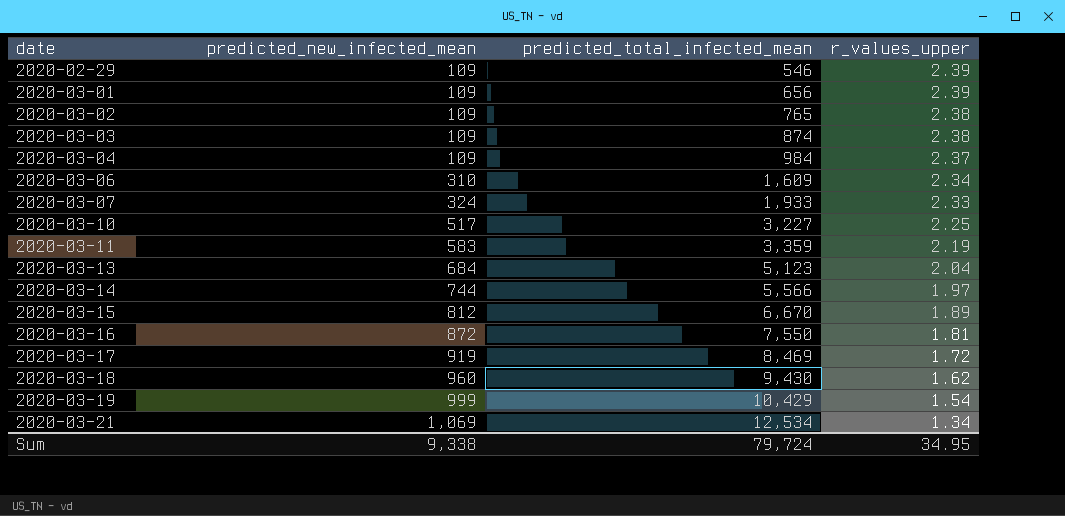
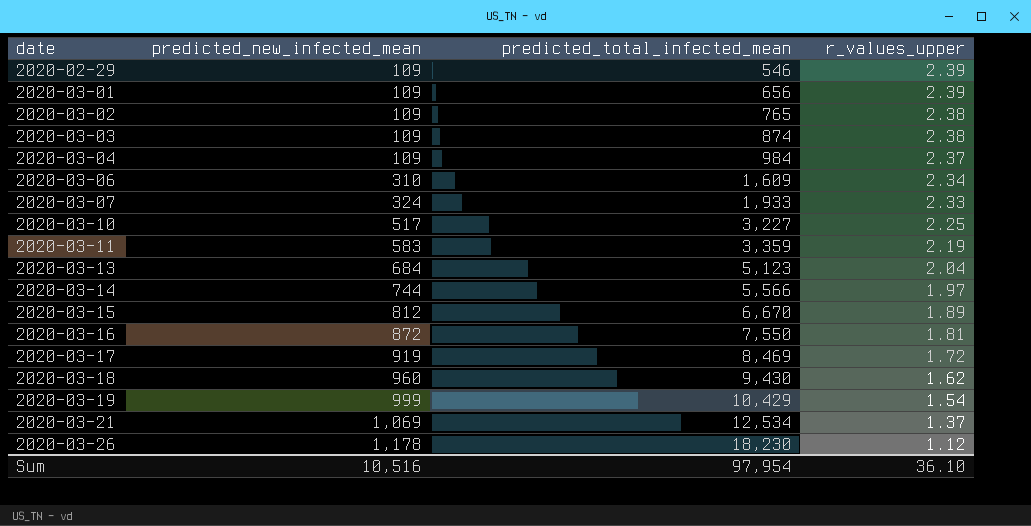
2020-03-21 | r_values_upper: 1.34 -> 1.37
row 2020-03-26: none -> 1,178 | 18,230 | 1.12
Sum | predicted_new_infected_mean: 9,338 -> 10,516
Sum | predicted_total_infected_mean: 79,724 -> 97,954
Sum | r_values_upper: 34.95 -> 36.10

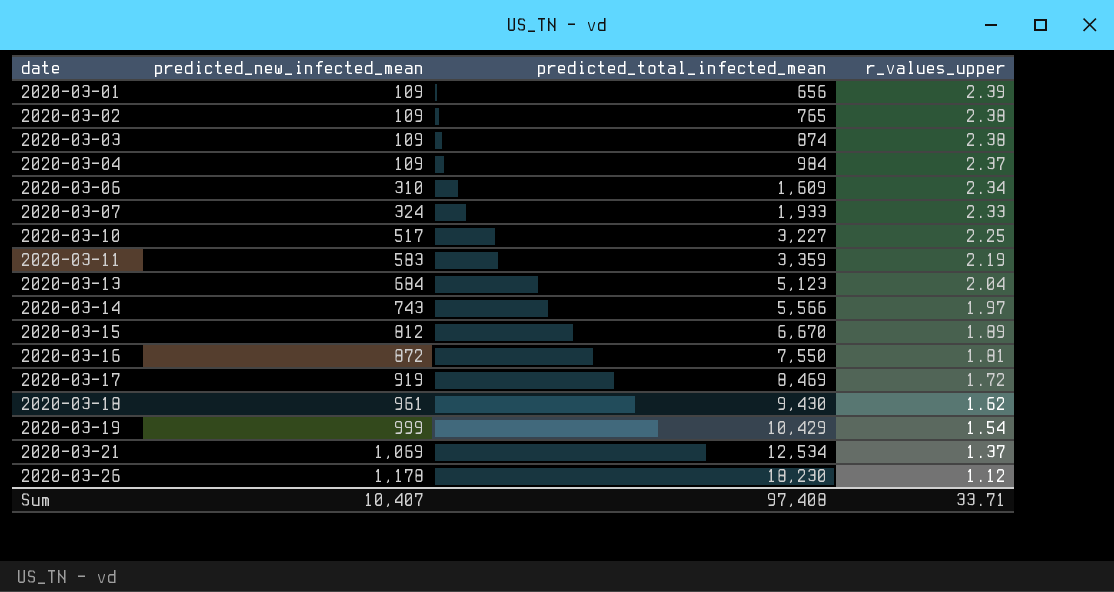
row 2020-02-29: 109 | 546 | 2.39 -> none
2020-03-14 | predicted_new_infected_mean: 744 -> 743
2020-03-18 | predicted_new_infected_mean: 960 -> 961
Sum | predicted_new_infected_mean: 10,516 -> 10,407
Sum | predicted_total_infected_mean: 97,954 -> 97,408
Sum | r_values_upper: 36.10 -> 33.71

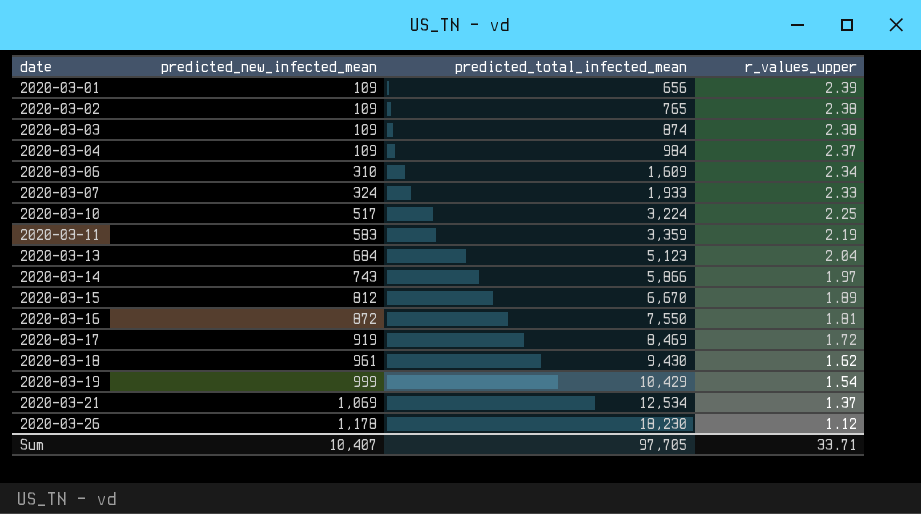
2020-03-10 | predicted_total_infected_mean: 3,227 -> 3,224
2020-03-14 | predicted_total_infected_mean: 5,566 -> 5,866
Sum | predicted_total_infected_mean: 97,408 -> 97,705

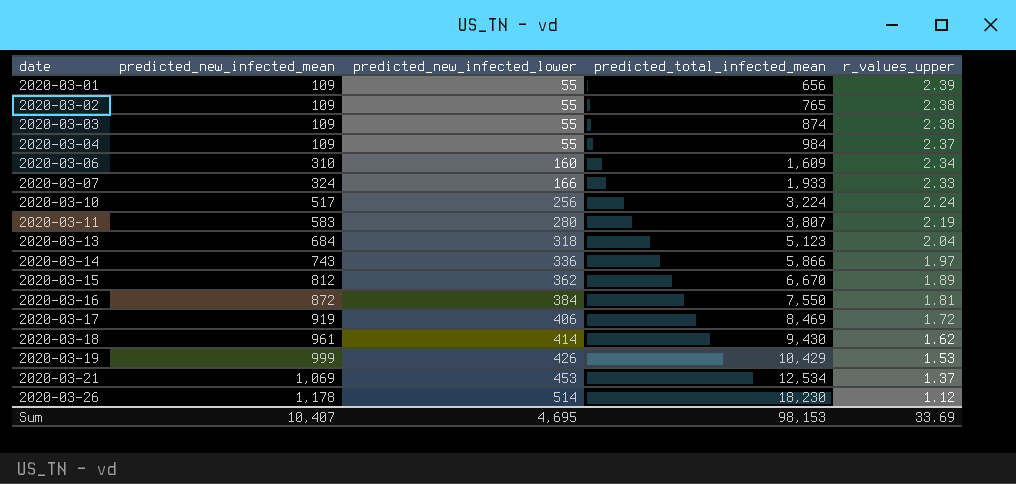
column predicted_new_infected_lower | position: none -> 3
2020-03-10 | r_values_upper: 2.25 -> 2.24
2020-03-11 | predicted_total_infected_mean: 3,359 -> 3,807
2020-03-19 | r_values_upper: 1.54 -> 1.53
Sum | predicted_total_infected_mean: 97,705 -> 98,153
Sum | r_values_upper: 33.71 -> 33.69

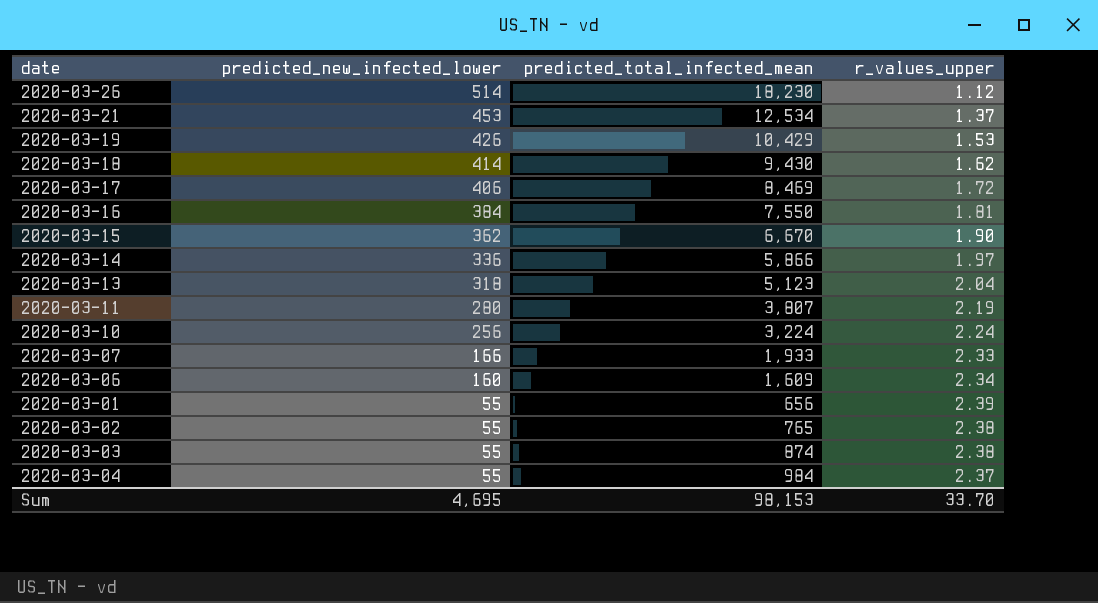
row order: date ascending -> predicted_new_infected_lower descending
column predicted_new_infected_mean | position: 2 -> none
2020-03-15 | r_values_upper: 1.89 -> 1.90
Sum | r_values_upper: 33.69 -> 33.70

